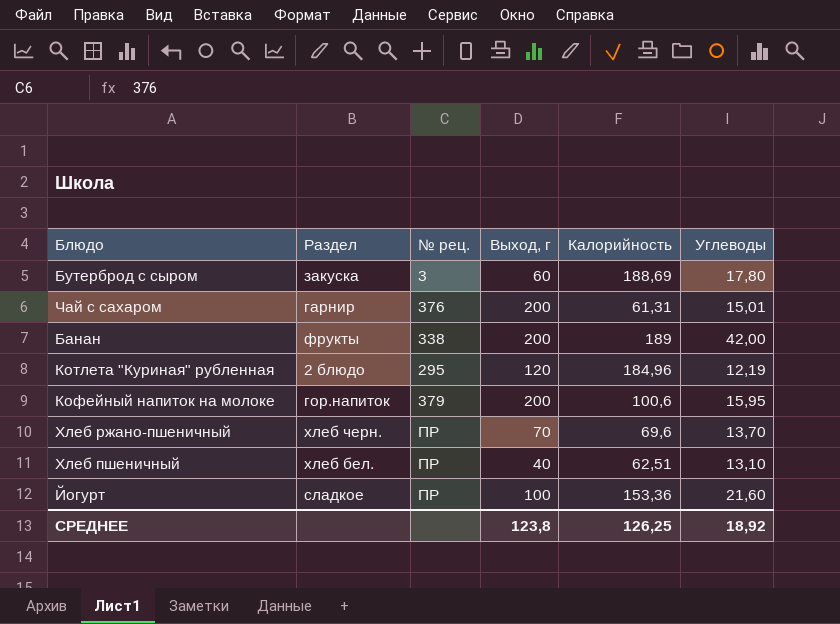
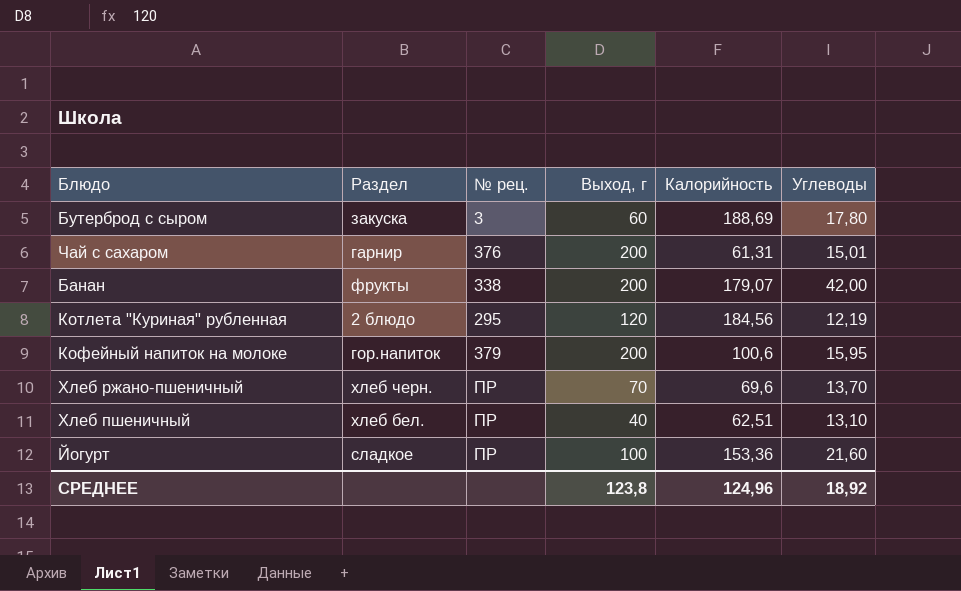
Банан | Калорийность: 189 -> 179,07
Котлета "Куриная" рубленная | Калорийность: 184,96 -> 184,56
СРЕДНЕЕ | Калорийность: 126,25 -> 124,96

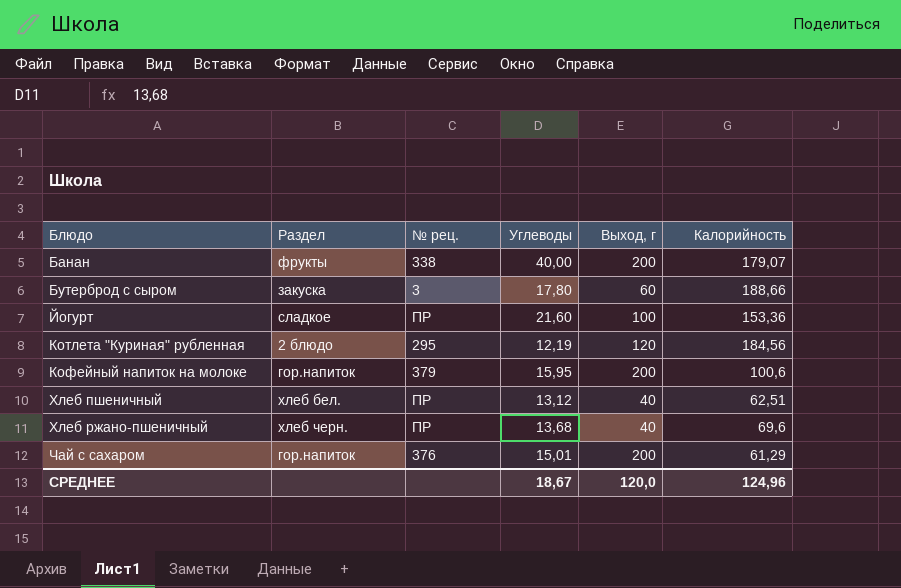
row order: none -> Блюдо ascending
column Углеводы | position: 6 -> 4
Банан | Углеводы: 42,00 -> 40,00
Бутерброд с сыром | Калорийность: 188,69 -> 188,66
Хлеб пшеничный | Углеводы: 13,10 -> 13,12
Хлеб ржано-пшеничный | Углеводы: 13,70 -> 13,68
Хлеб ржано-пшеничный | Выход, г: 70 -> 40
Чай с сахаром | Раздел: гарнир -> гор.напиток
Чай с сахаром | Калорийность: 61,31 -> 61,29
СРЕДНЕЕ | Углеводы: 18,92 -> 18,67
СРЕДНЕЕ | Выход, г: 123,8 -> 120,0

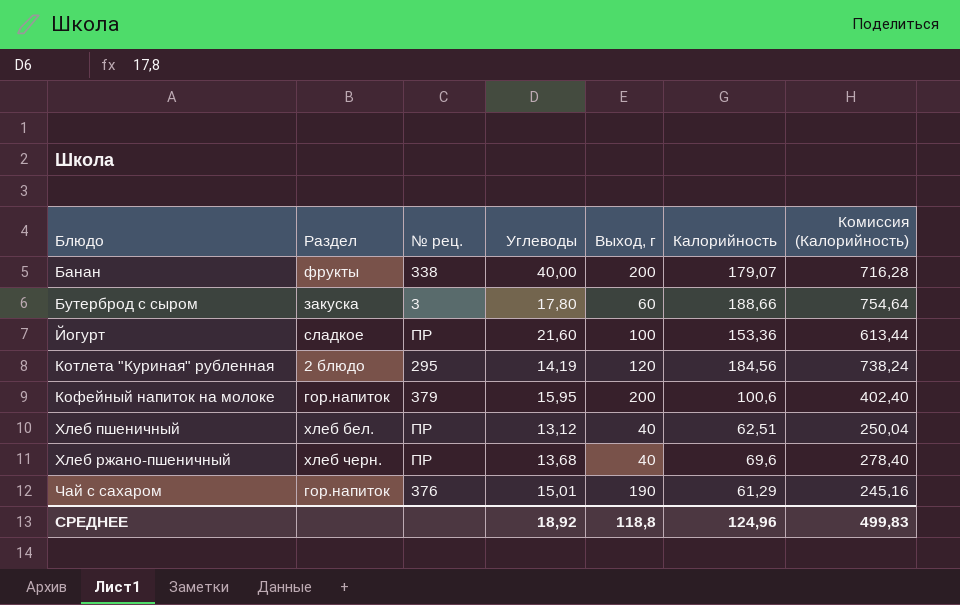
column Комиссия (Калорийность) | formula: none -> [Калорийность] * 4
Котлета "Куриная" рубленная | Углеводы: 12,19 -> 14,19
Чай с сахаром | Выход, г: 200 -> 190
СРЕДНЕЕ | Углеводы: 18,67 -> 18,92
СРЕДНЕЕ | Выход, г: 120,0 -> 118,8

